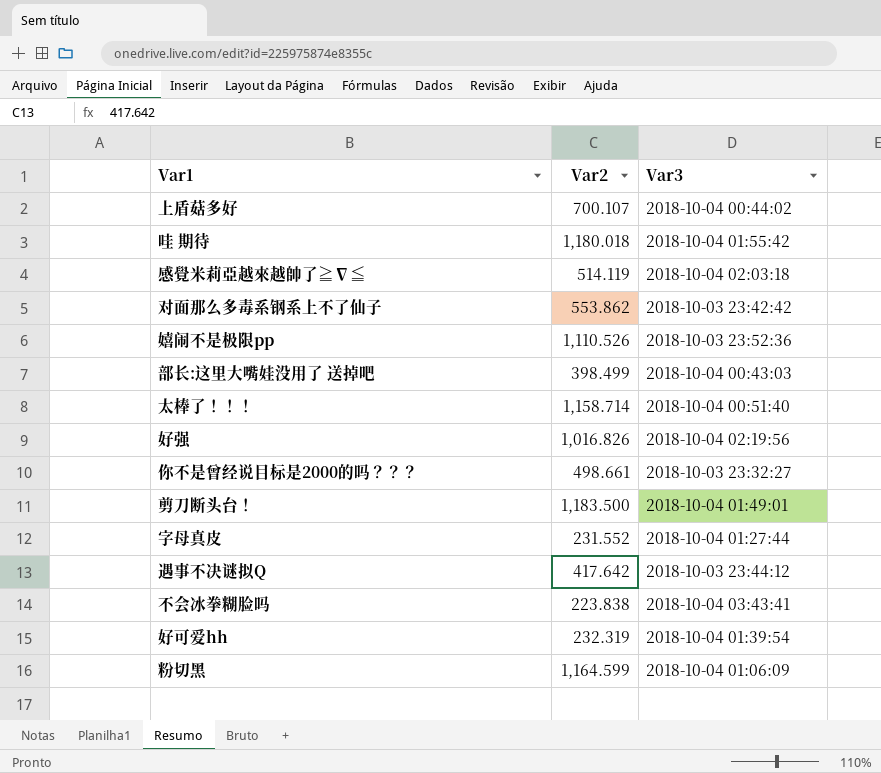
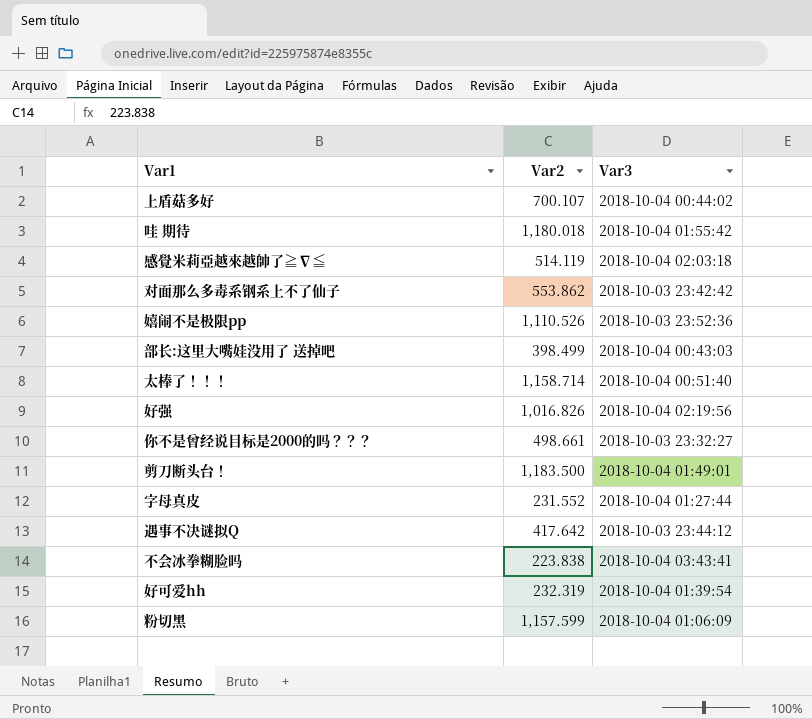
粉切黑 | Var2: 1,164.599 -> 1,157.599

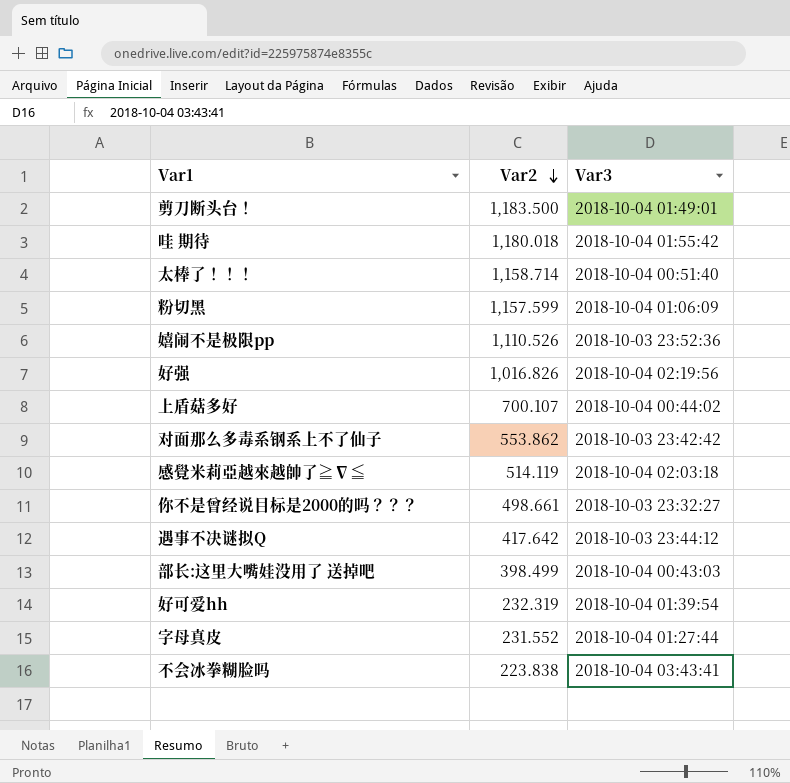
row order: none -> Var2 descending

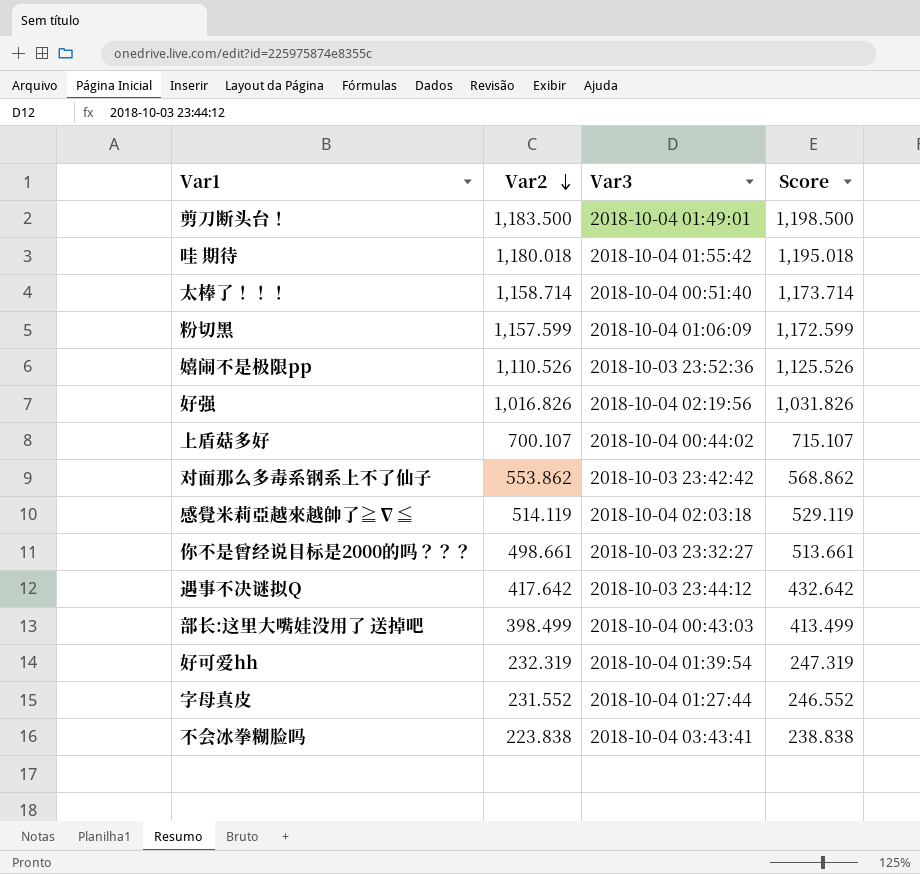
column Score | formula: none -> [Var2] + 15

